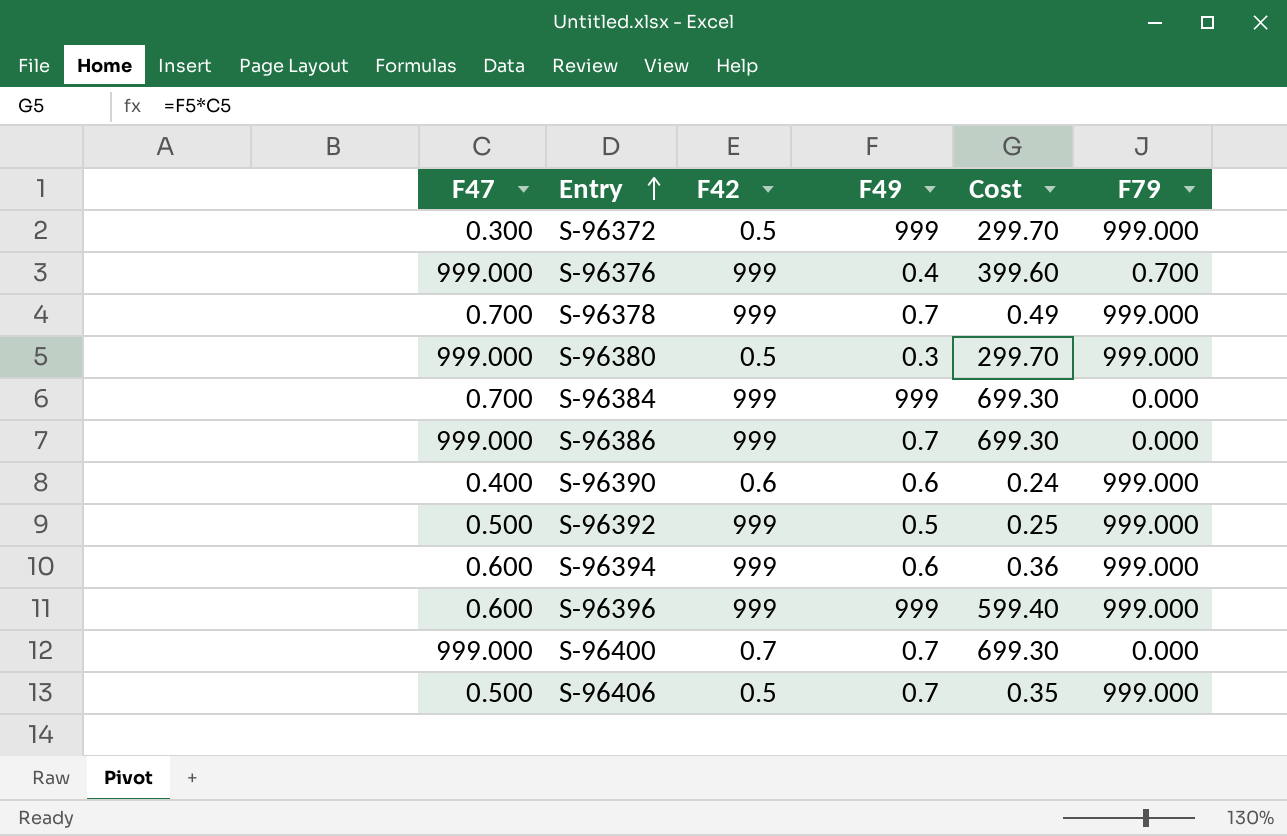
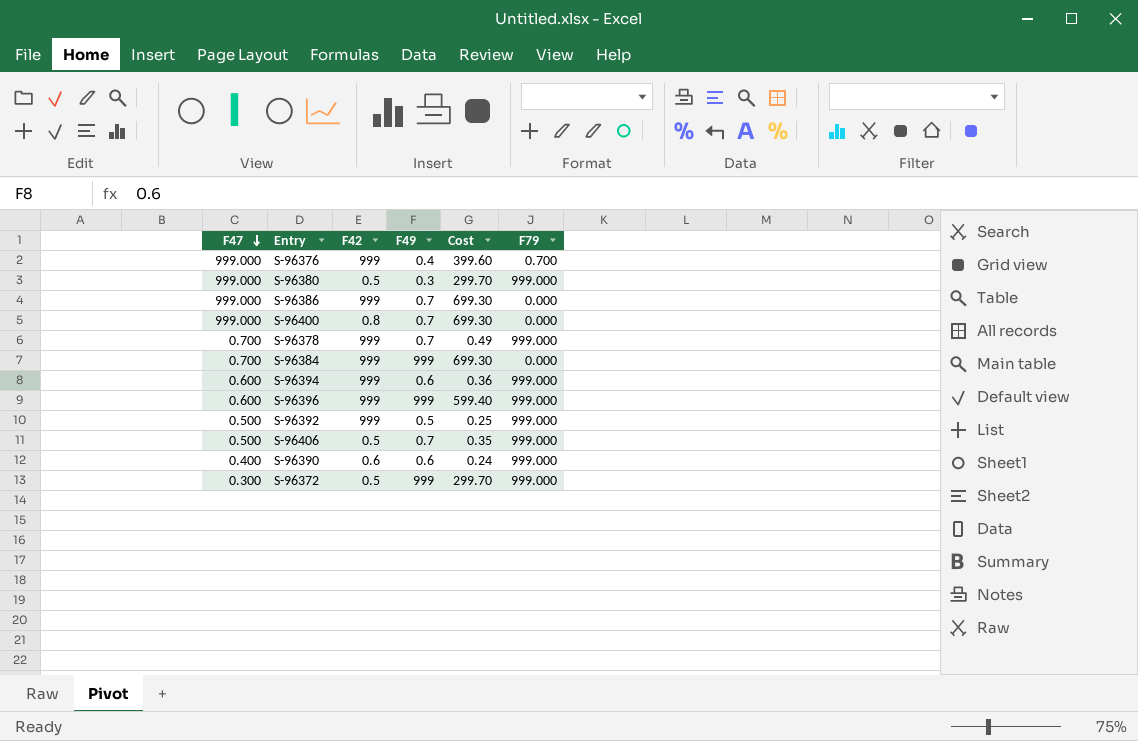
row order: Entry ascending -> F47 descending
S-96400 | F42: 0.7 -> 0.8

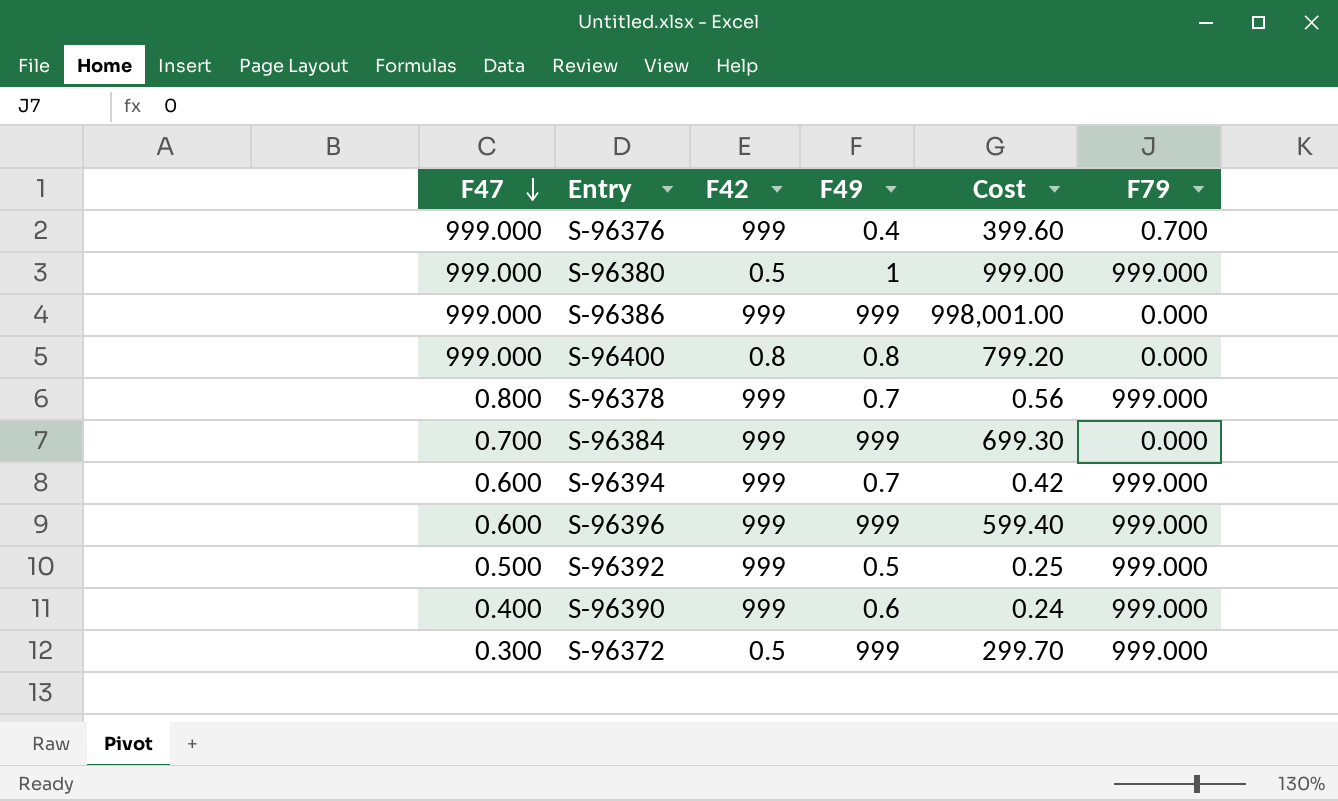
row S-96406: 0.500 | 0.5 | 0.7 | 0.35 | 999.000 -> none
S-96380 | F49: 0.3 -> 1
S-96380 | Cost: 299.70 -> 999.00
S-96386 | F49: 0.7 -> 999
S-96386 | Cost: 699.30 -> 998,001.00
S-96400 | F49: 0.7 -> 0.8
S-96400 | Cost: 699.30 -> 799.20
S-96378 | F47: 0.700 -> 0.800
S-96378 | Cost: 0.49 -> 0.56
S-96394 | F49: 0.6 -> 0.7
S-96394 | Cost: 0.36 -> 0.42
S-96390 | F42: 0.6 -> 999

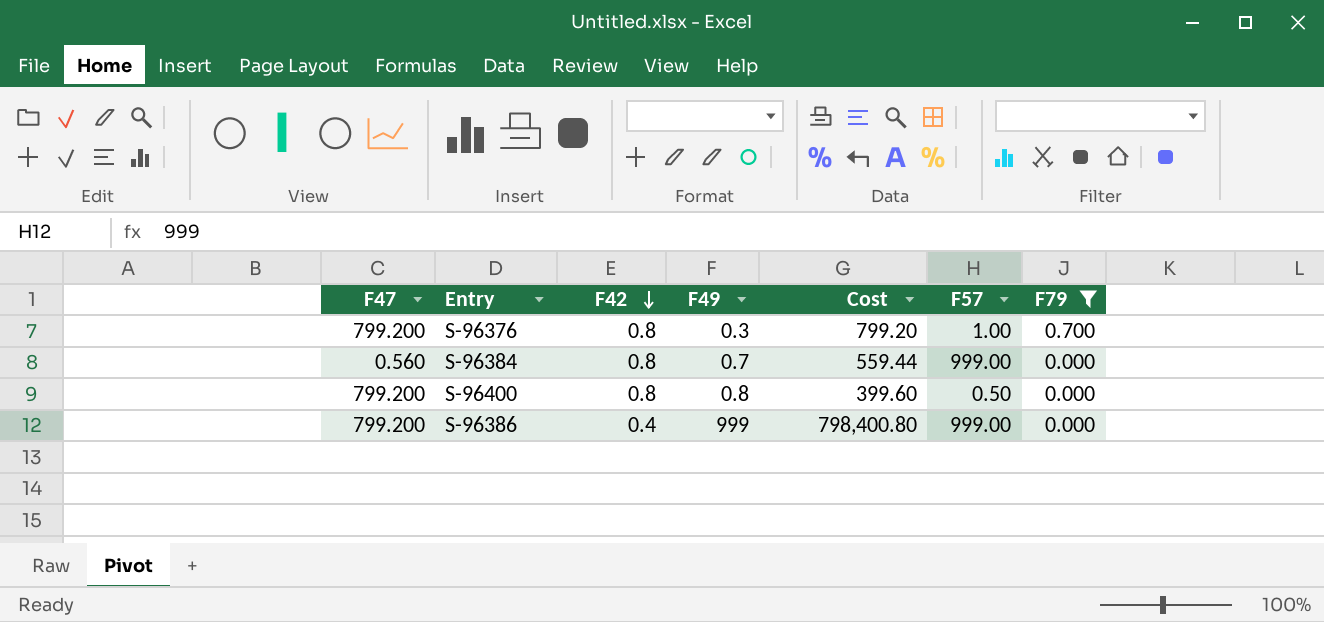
filter: none -> F79 != 999.000
row order: F47 descending -> F42 descending
column Cost | formula: [F47] * [F49] -> [F47] * [F57]
column F57 | position: none -> 6
S-96376 | F47: 999.000 -> 799.200
S-96376 | F42: 999 -> 0.8
S-96376 | F49: 0.4 -> 0.3
S-96384 | F47: 0.700 -> 0.560
S-96384 | F42: 999 -> 0.8
S-96384 | F49: 999 -> 0.7
S-96400 | F47: 999.000 -> 799.200
S-96386 | F47: 999.000 -> 799.200
S-96386 | F42: 999 -> 0.4

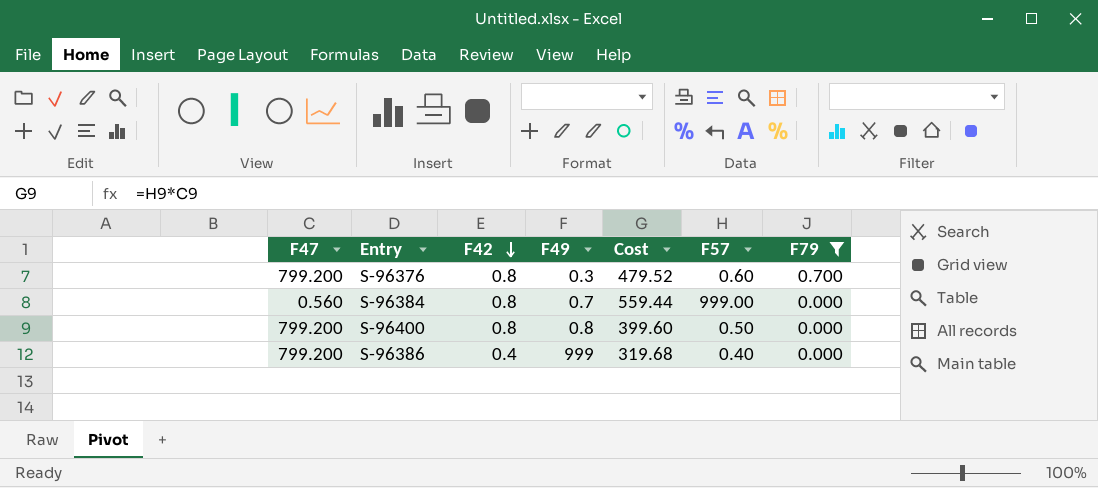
S-96376 | Cost: 799.20 -> 479.52
S-96376 | F57: 1.00 -> 0.60
S-96386 | Cost: 798,400.80 -> 319.68
S-96386 | F57: 999.00 -> 0.40

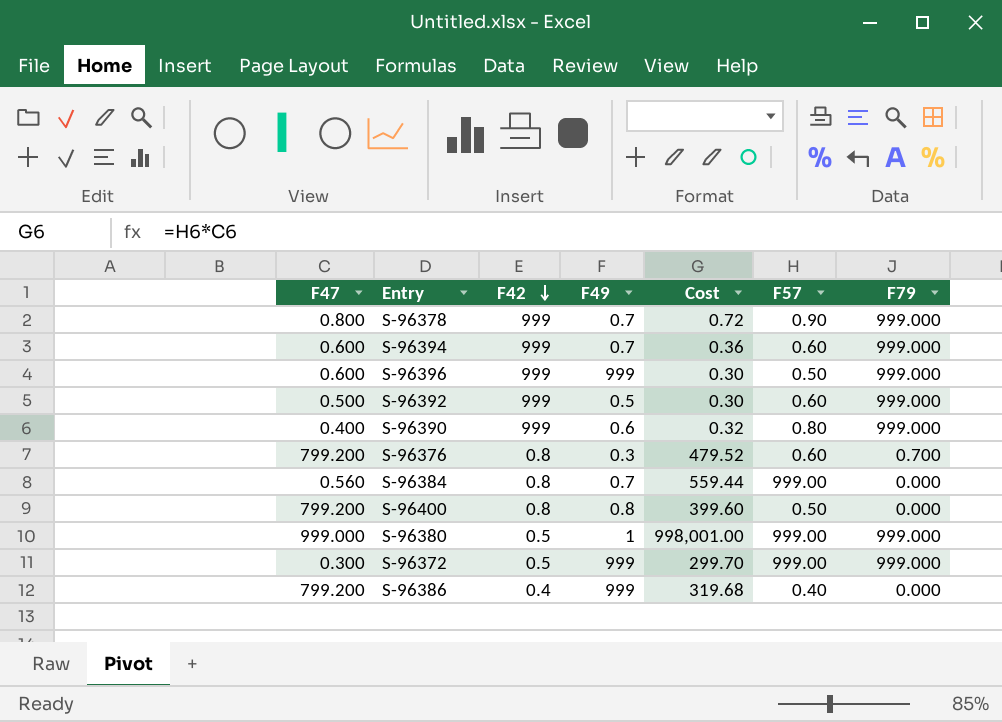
filter: F79 != 999.000 -> none

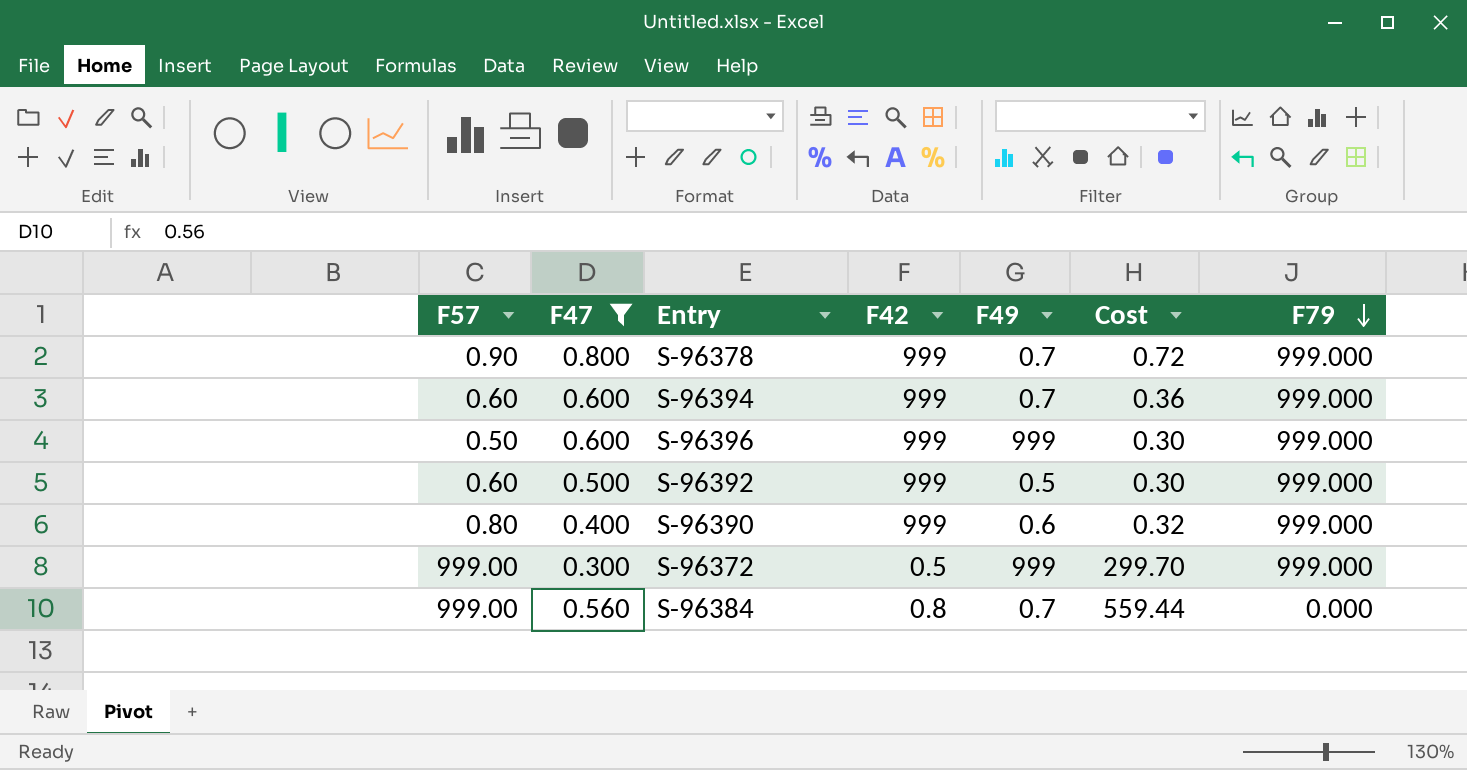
filter: none -> F47 <= 0.800
row order: F42 descending -> F79 descending
column F57 | position: 6 -> 1

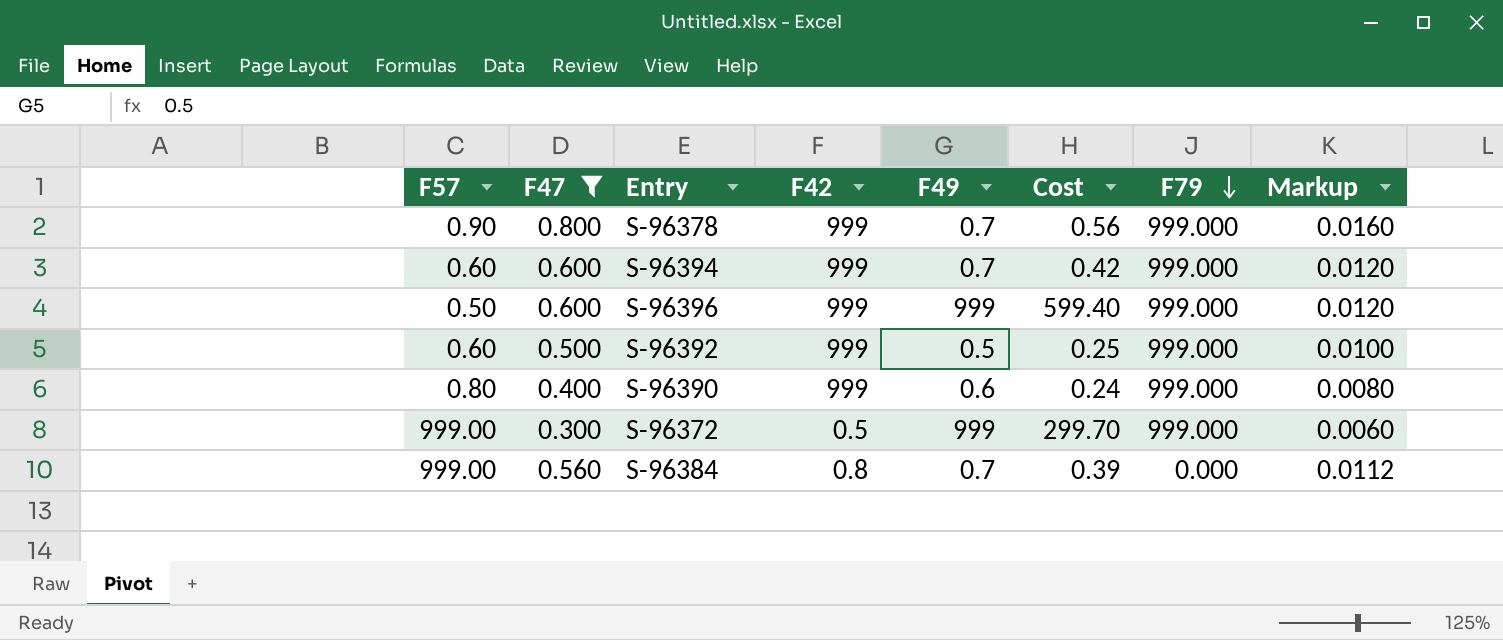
column Cost | formula: [F57] * [F47] -> [F47] * [F49]
column Markup | formula: none -> [F47] * 0.02

